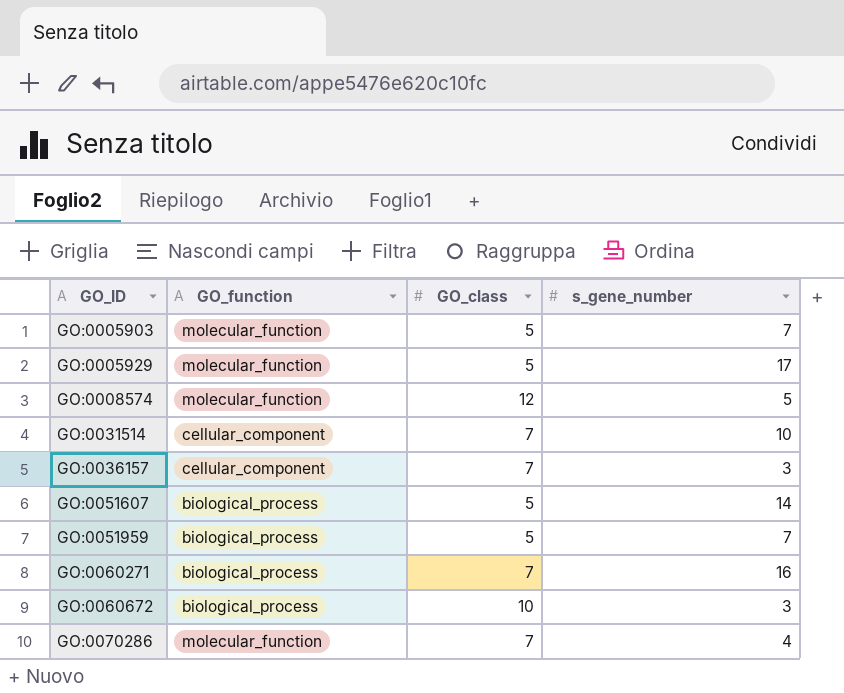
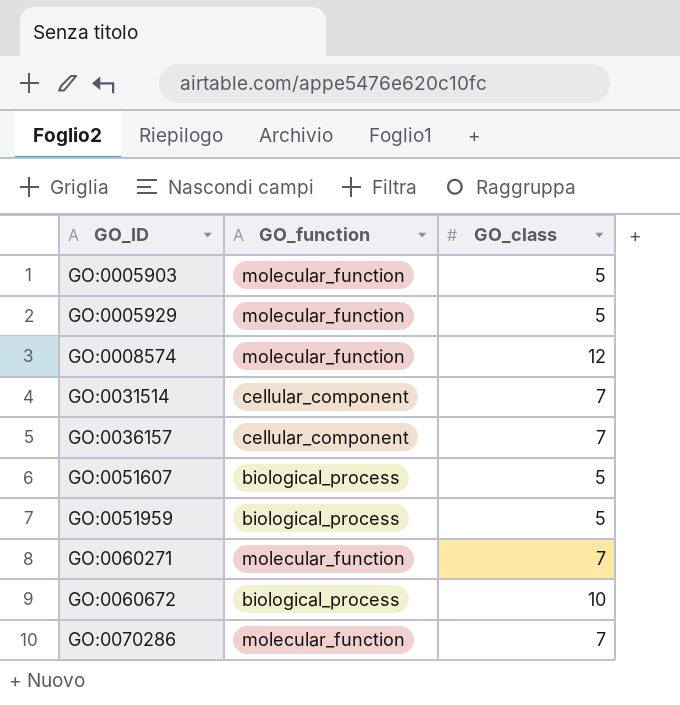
column s_gene_number | position: 4 -> none
GO:0060271 | GO_function: biological_process -> molecular_function

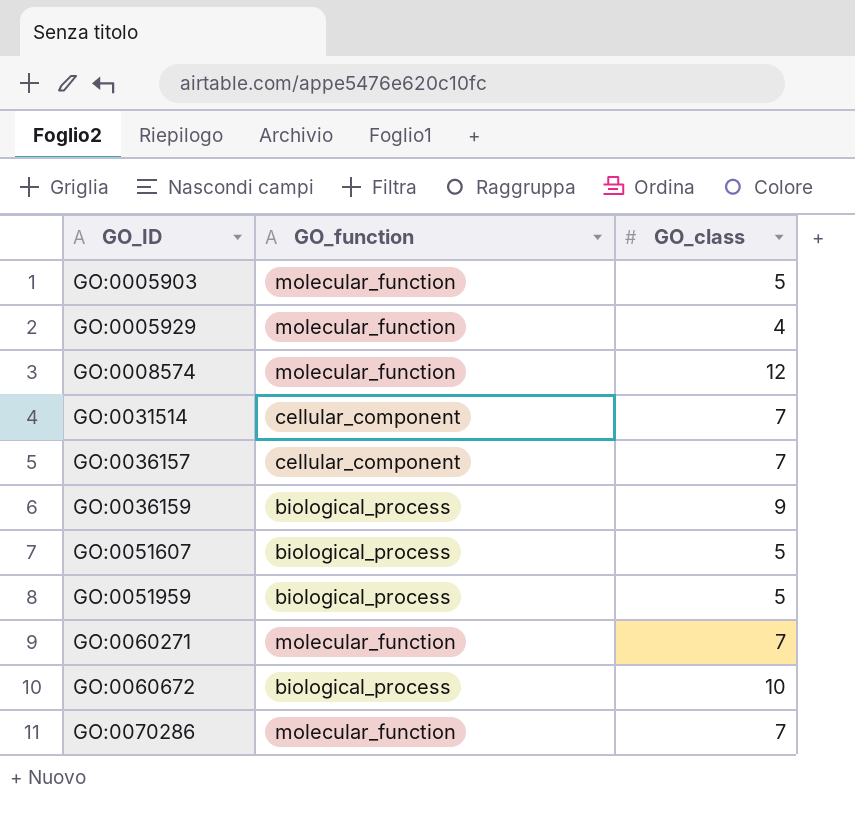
GO:0005929 | GO_class: 5 -> 4
row GO:0036159: none -> biological_process | 9

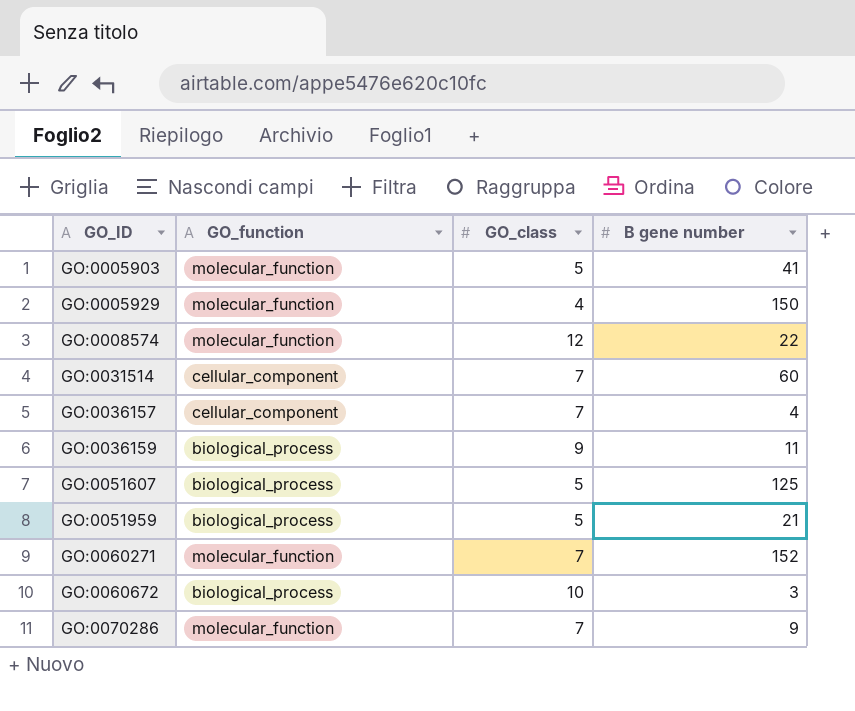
column B gene number | position: none -> 4

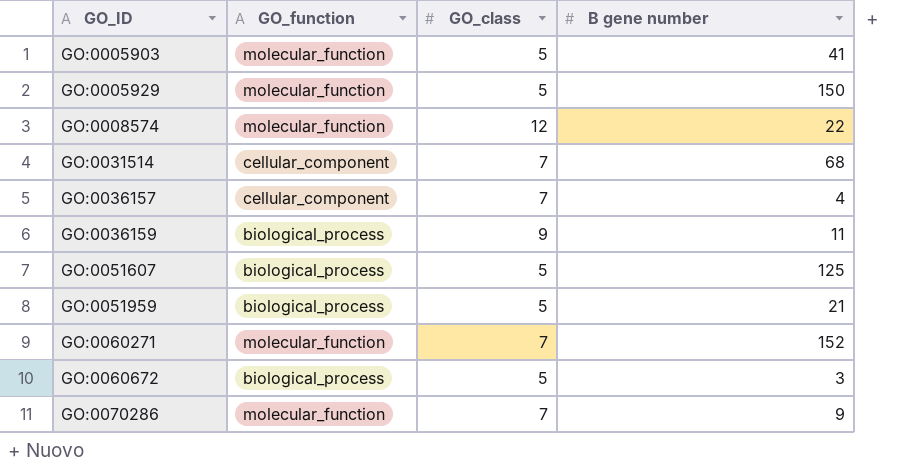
GO:0005929 | GO_class: 4 -> 5
GO:0031514 | B gene number: 60 -> 68
GO:0060672 | GO_class: 10 -> 5

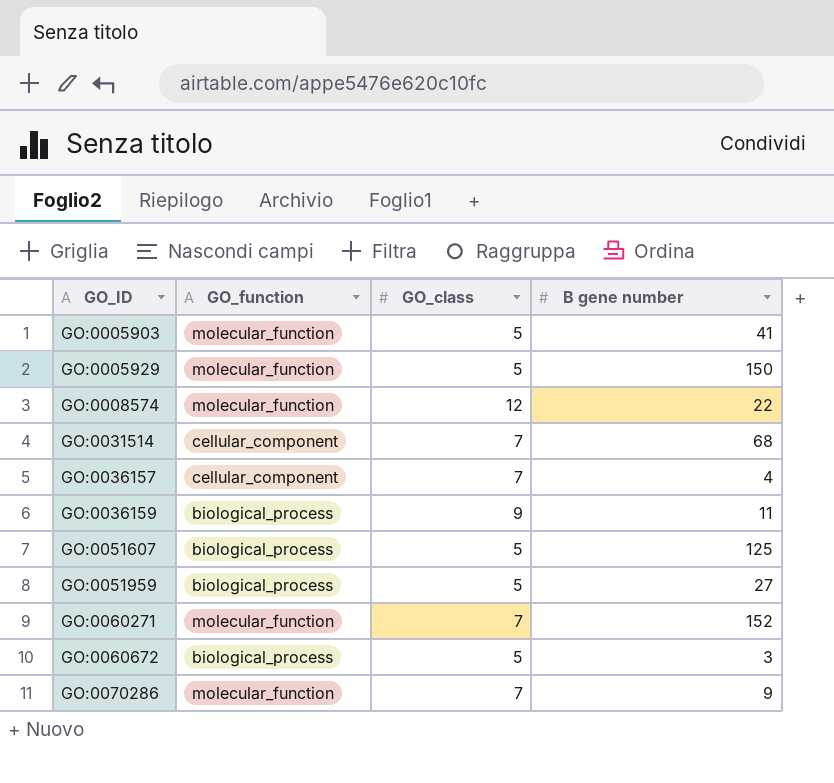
GO:0051959 | B gene number: 21 -> 27

